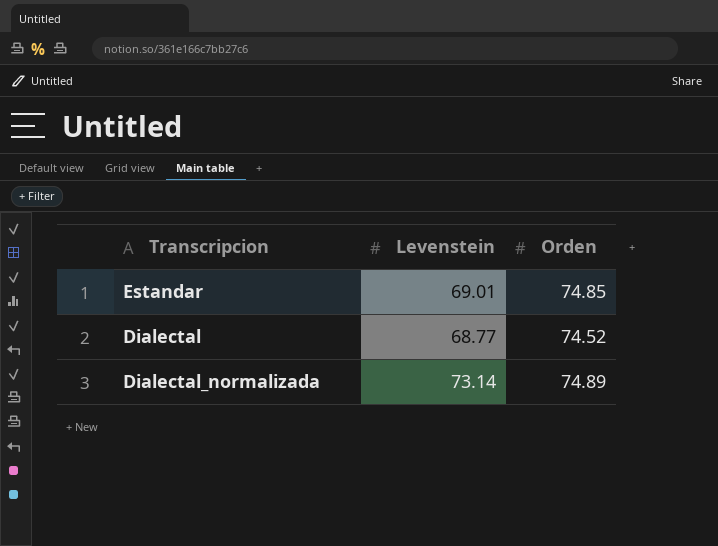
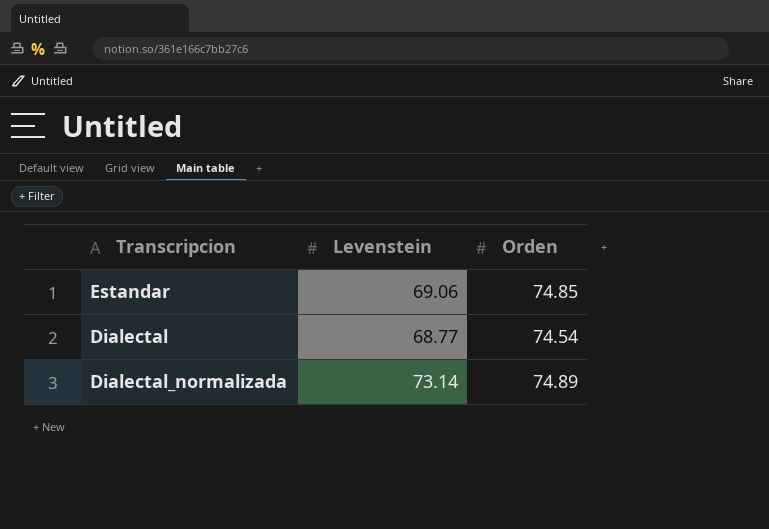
Estandar | Levenstein: 69.01 -> 69.06
Dialectal | Orden: 74.52 -> 74.54

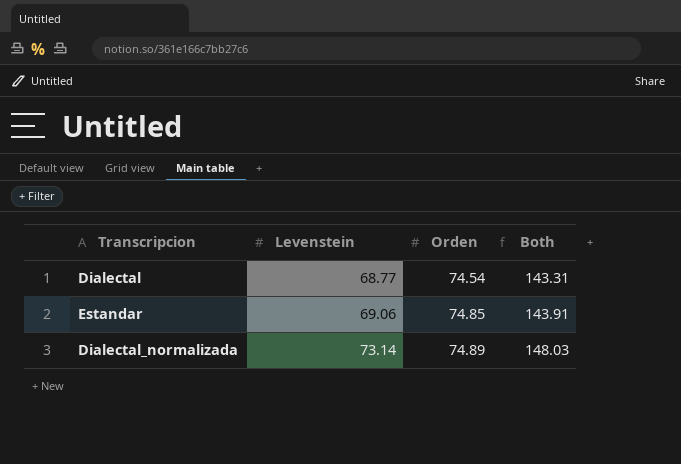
row order: none -> Levenstein ascending
column Both | formula: none -> [Levenstein] + [Orden]

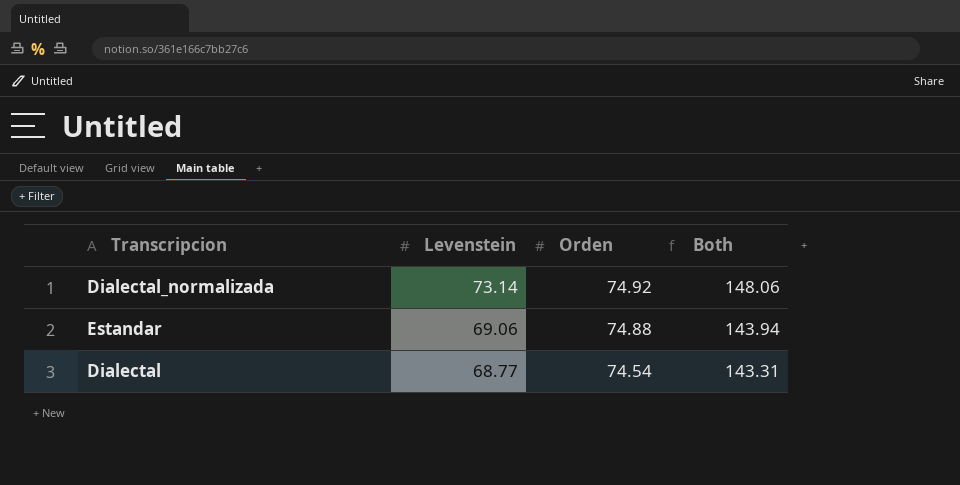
row order: Levenstein ascending -> Levenstein descending
Dialectal_normalizada | Orden: 74.89 -> 74.92
Dialectal_normalizada | Both: 148.03 -> 148.06
Estandar | Orden: 74.85 -> 74.88
Estandar | Both: 143.91 -> 143.94

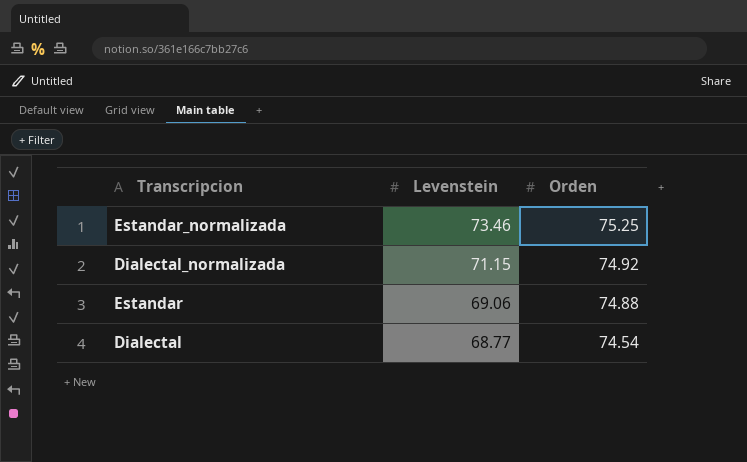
column Both | formula: [Levenstein] + [Orden] -> none
row Estandar_normalizada: none -> 73.46 | 75.25
Dialectal_normalizada | Levenstein: 73.14 -> 71.15

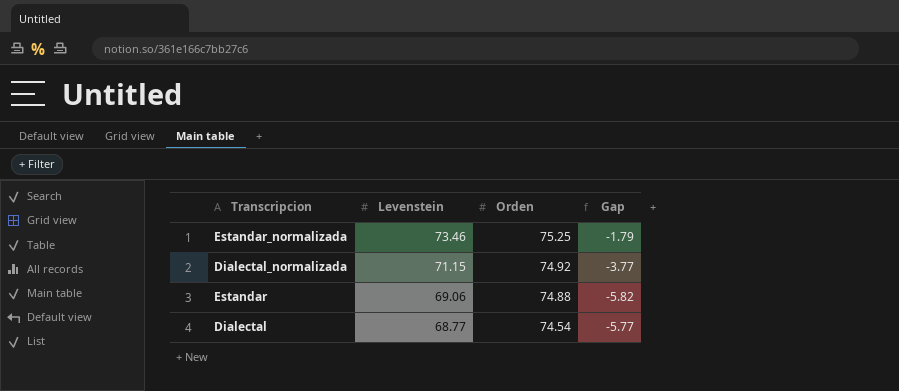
column Gap | formula: none -> [Levenstein] - [Orden]

